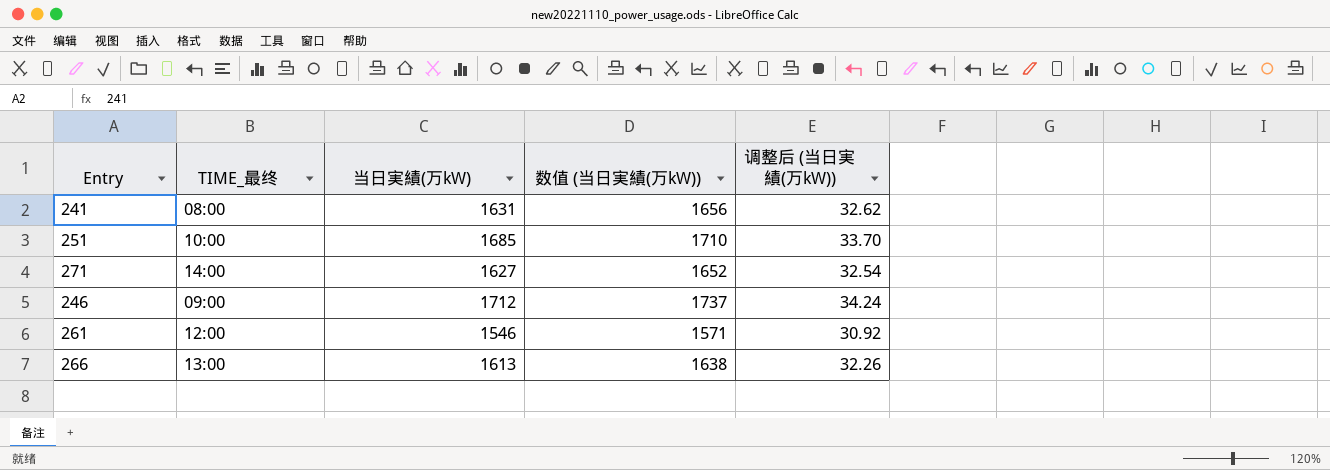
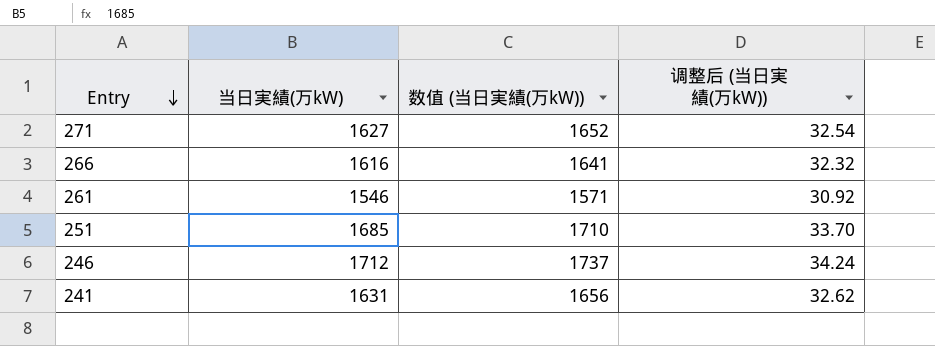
row order: none -> Entry descending
column TIME_最终 | position: 2 -> none
266 | 当日実績(万kW): 1613 -> 1616
266 | 数值 (当日実績(万kW)): 1638 -> 1641
266 | 调整后 (当日実績(万kW)): 32.26 -> 32.32

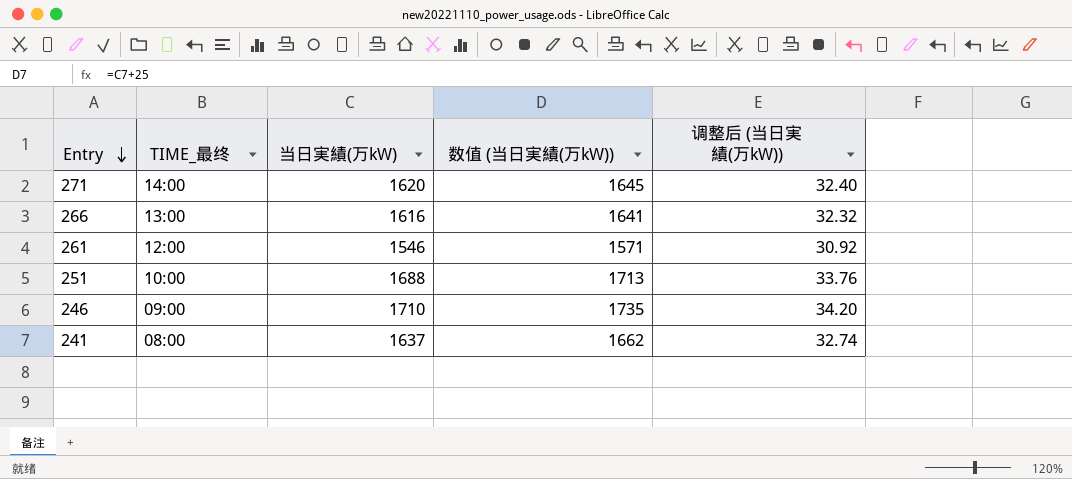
column TIME_最终 | position: none -> 2
271 | 当日実績(万kW): 1627 -> 1620
271 | 数值 (当日実績(万kW)): 1652 -> 1645
271 | 调整后 (当日実績(万kW)): 32.54 -> 32.40
251 | 当日実績(万kW): 1685 -> 1688
251 | 数值 (当日実績(万kW)): 1710 -> 1713
251 | 调整后 (当日実績(万kW)): 33.70 -> 33.76
246 | 当日実績(万kW): 1712 -> 1710
246 | 数值 (当日実績(万kW)): 1737 -> 1735
246 | 调整后 (当日実績(万kW)): 34.24 -> 34.20
241 | 当日実績(万kW): 1631 -> 1637
241 | 数值 (当日実績(万kW)): 1656 -> 1662
241 | 调整后 (当日実績(万kW)): 32.62 -> 32.74

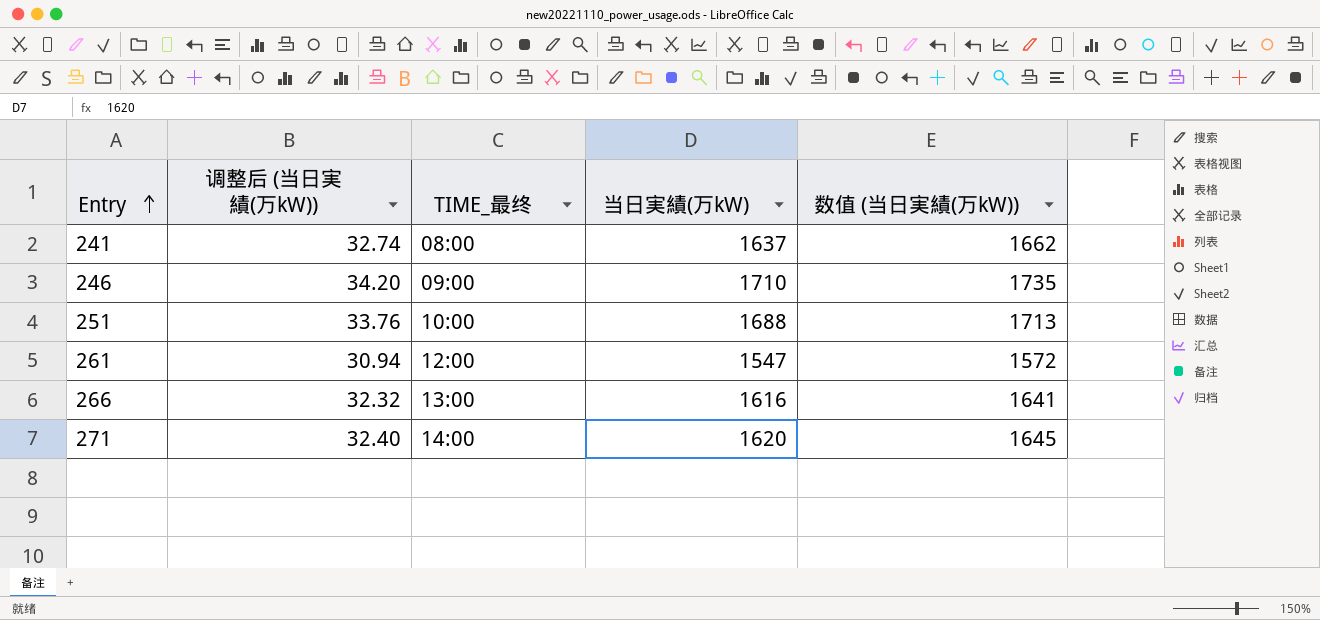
row order: Entry descending -> Entry ascending
column 调整后 (当日実績(万kW)) | position: 5 -> 2
261 | 调整后 (当日実績(万kW)): 30.92 -> 30.94
261 | 当日実績(万kW): 1546 -> 1547
261 | 数值 (当日実績(万kW)): 1571 -> 1572

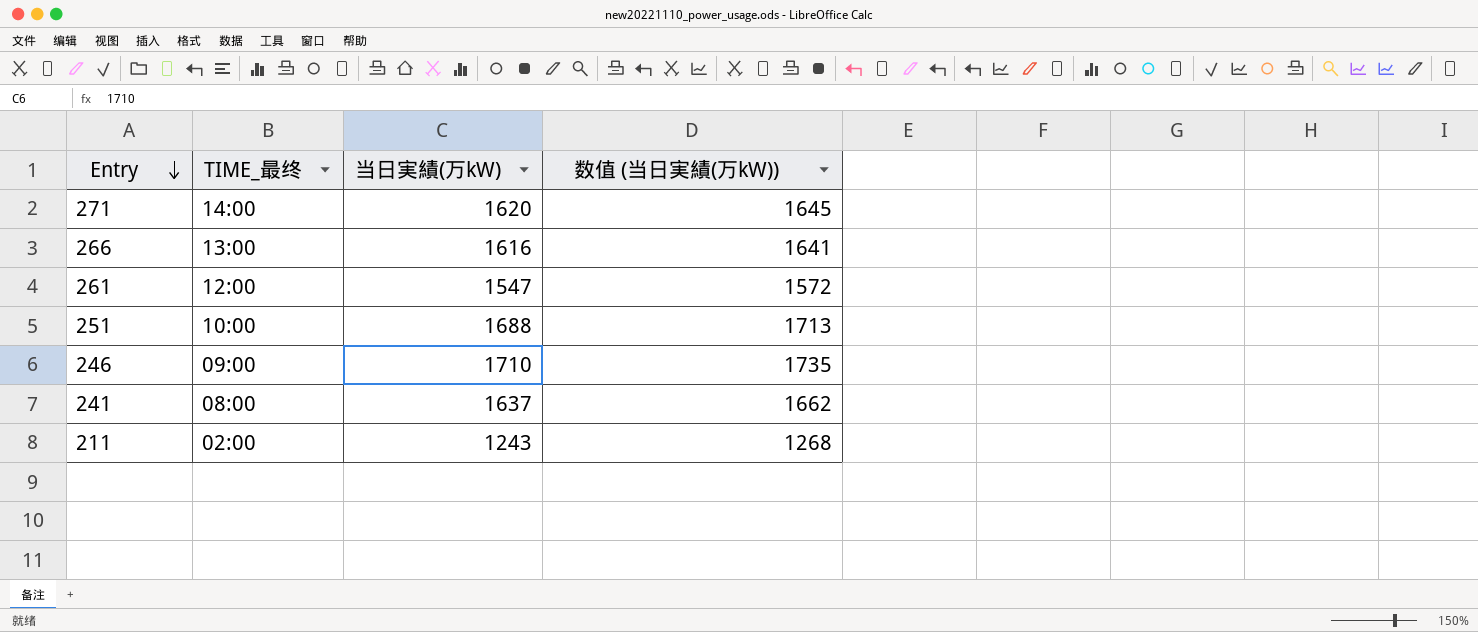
row order: Entry ascending -> Entry descending
column 调整后 (当日実績(万kW)) | formula: [当日実績(万kW)] * 0.02 -> none
row 211: none -> 02:00 | 1243 | 1268

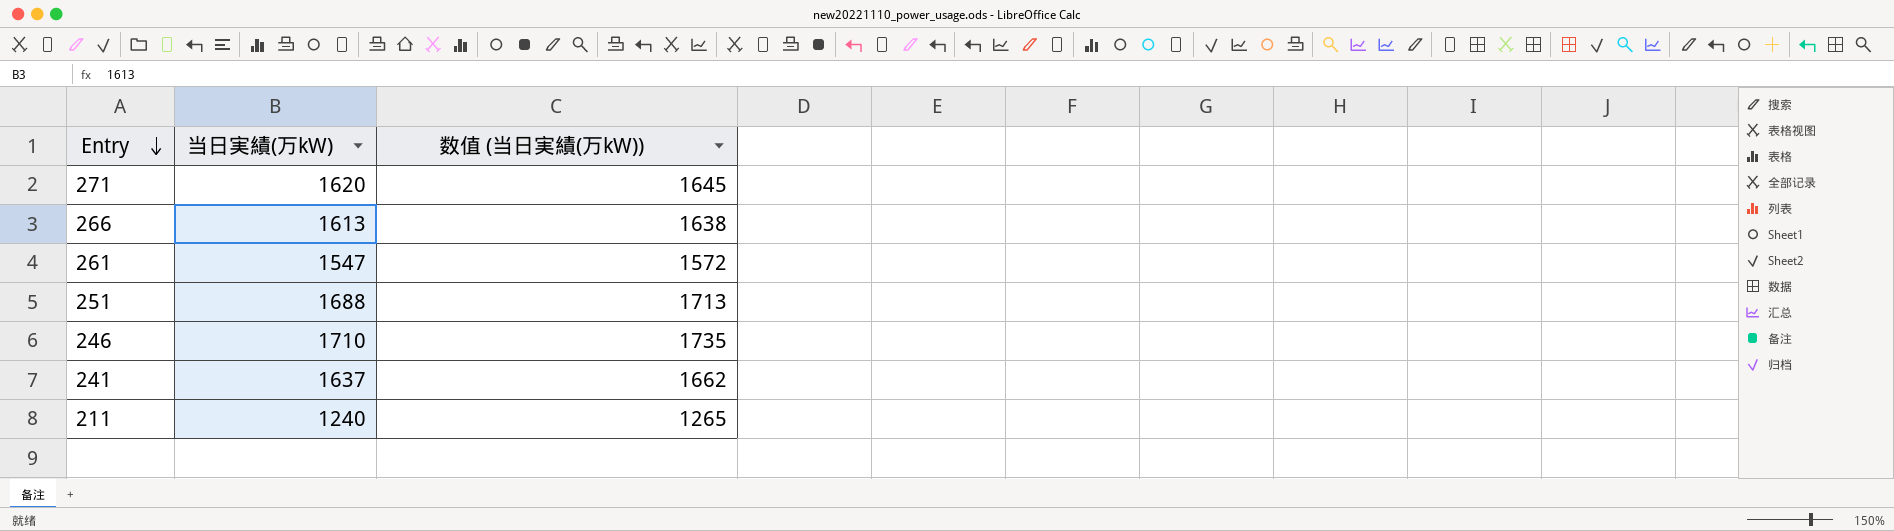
column TIME_最终 | position: 2 -> none
266 | 当日実績(万kW): 1616 -> 1613
266 | 数值 (当日実績(万kW)): 1641 -> 1638
211 | 当日実績(万kW): 1243 -> 1240
211 | 数值 (当日実績(万kW)): 1268 -> 1265

